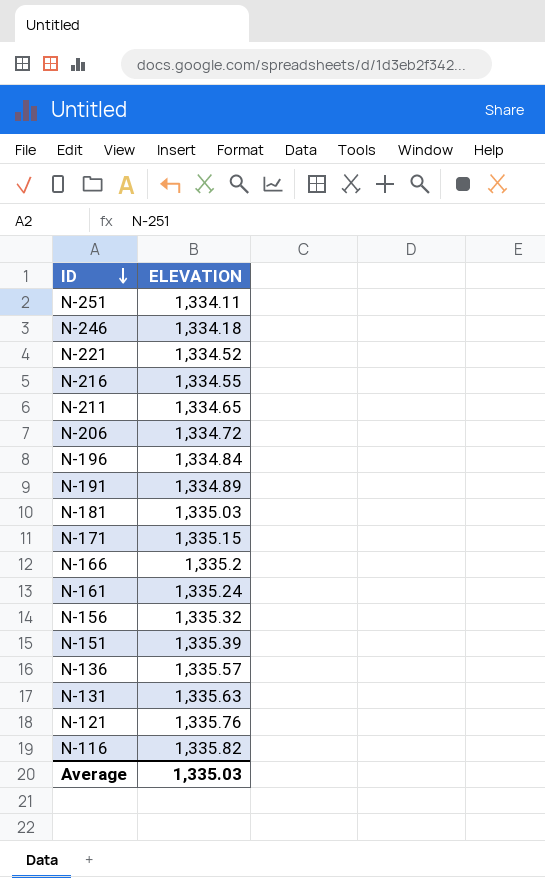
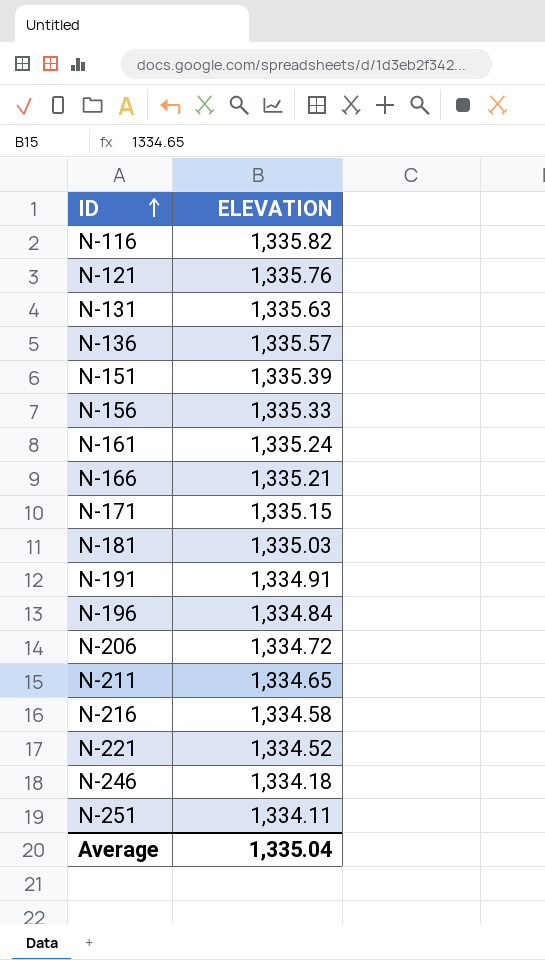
row order: ID descending -> ID ascending
N-156 | ELEVATION: 1,335.32 -> 1,335.33
N-166 | ELEVATION: 1,335.2 -> 1,335.21
N-191 | ELEVATION: 1,334.89 -> 1,334.91
N-216 | ELEVATION: 1,334.55 -> 1,334.58
Average | ELEVATION: 1,335.03 -> 1,335.04

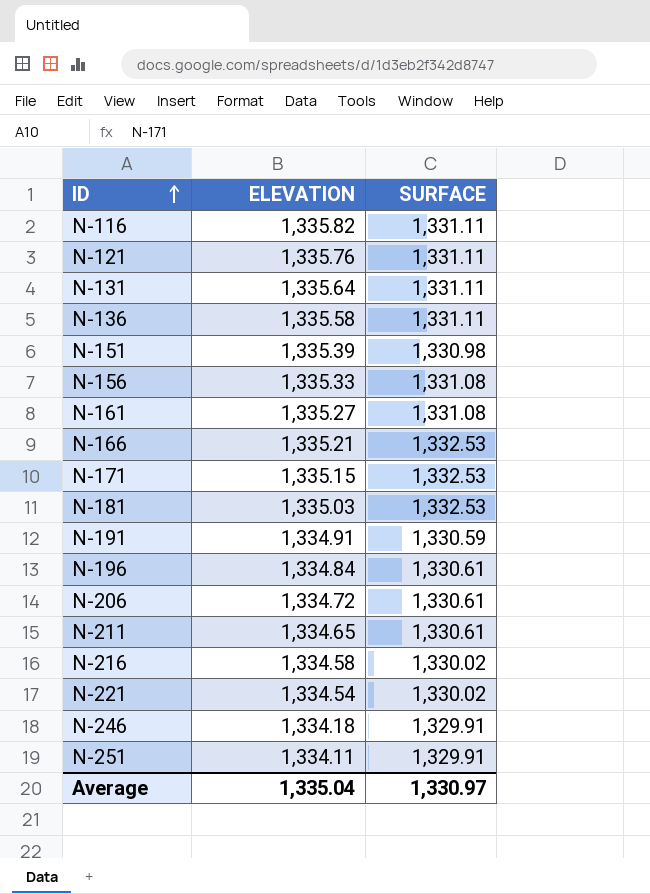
column SURFACE | position: none -> 3
N-131 | ELEVATION: 1,335.63 -> 1,335.64
N-136 | ELEVATION: 1,335.57 -> 1,335.58
N-161 | ELEVATION: 1,335.24 -> 1,335.27
N-221 | ELEVATION: 1,334.52 -> 1,334.54

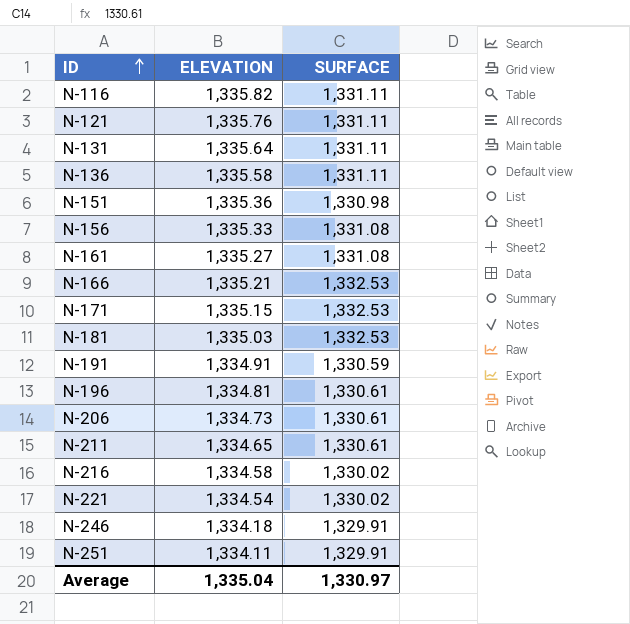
N-151 | ELEVATION: 1,335.39 -> 1,335.36
N-196 | ELEVATION: 1,334.84 -> 1,334.81
N-206 | ELEVATION: 1,334.72 -> 1,334.73

